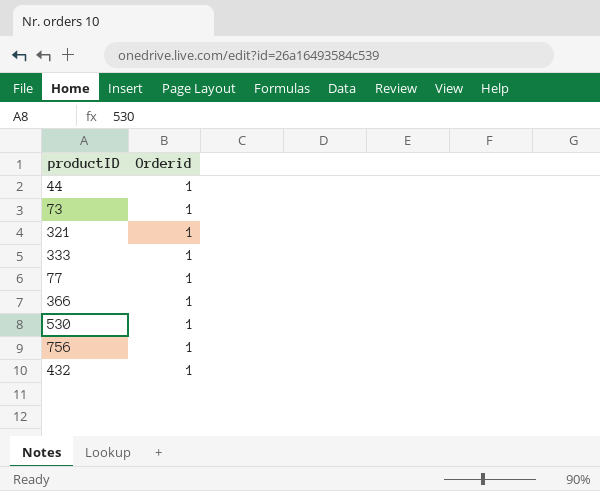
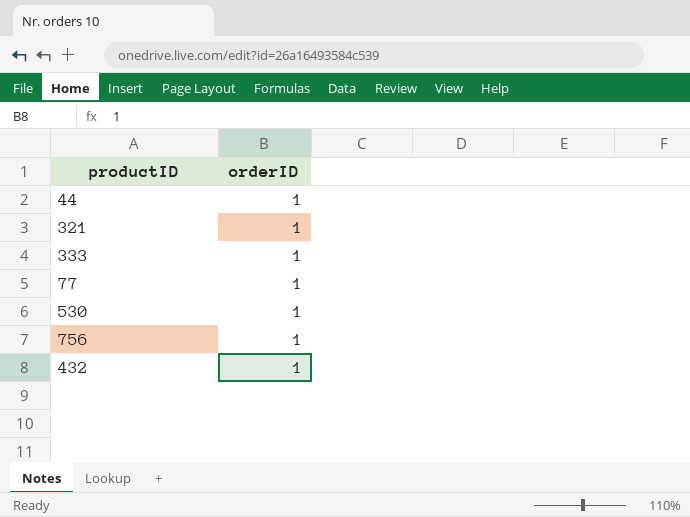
column name: Orderid -> orderID
row 73: 1 -> none
row 366: 1 -> none

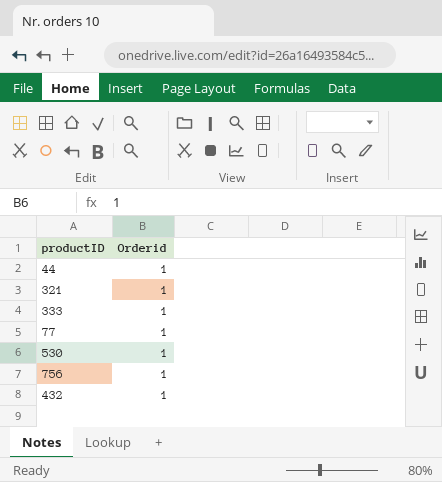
column name: orderID -> Orderid

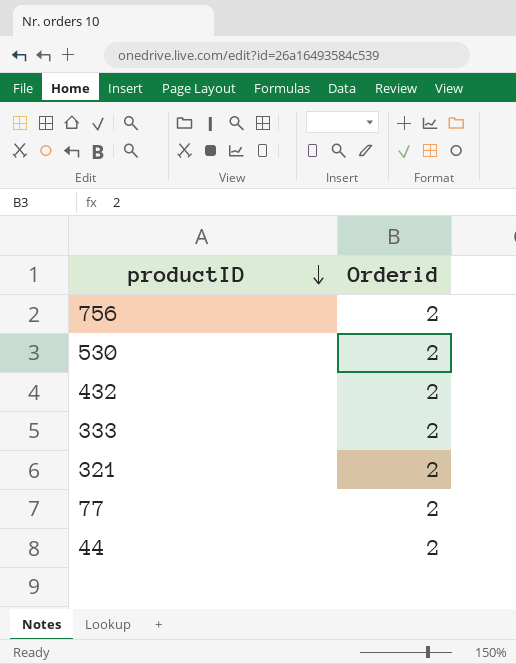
row order: none -> productID descending
756 | Orderid: 1 -> 2
530 | Orderid: 1 -> 2
432 | Orderid: 1 -> 2
333 | Orderid: 1 -> 2
321 | Orderid: 1 -> 2
77 | Orderid: 1 -> 2
44 | Orderid: 1 -> 2

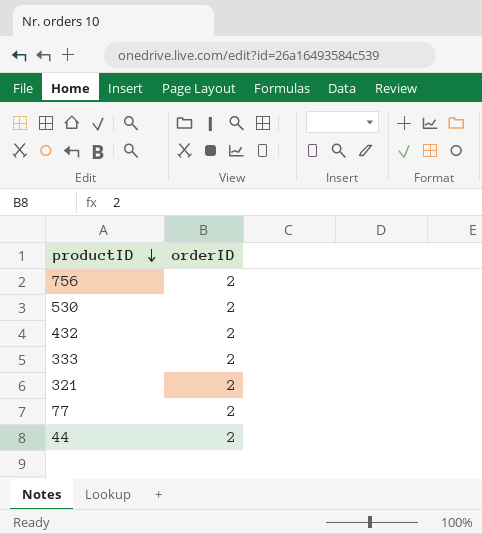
column name: Orderid -> orderID

